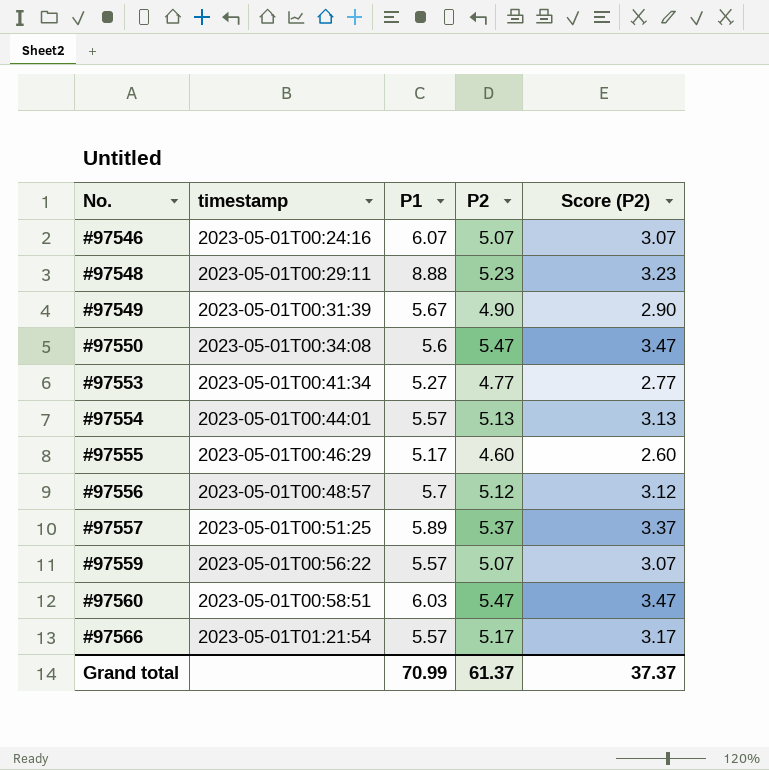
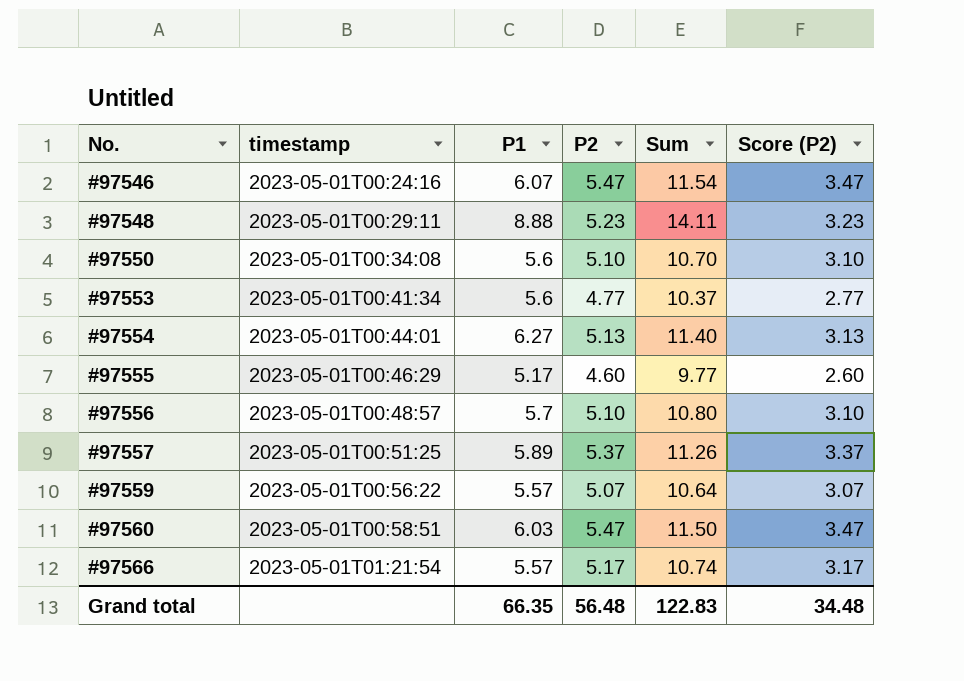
column Sum | formula: none -> [P1] + [P2]
row #97549: 2023-05-01T00:31:39 | 5.67 | 4.90 | 2.90 -> none
#97546 | P2: 5.07 -> 5.47
#97546 | Score (P2): 3.07 -> 3.47
#97550 | P2: 5.47 -> 5.10
#97550 | Score (P2): 3.47 -> 3.10
#97553 | P1: 5.27 -> 5.6
#97554 | P1: 5.57 -> 6.27
#97556 | P2: 5.12 -> 5.10
#97556 | Score (P2): 3.12 -> 3.10
Grand total | P1: 70.99 -> 66.35
Grand total | P2: 61.37 -> 56.48
Grand total | Score (P2): 37.37 -> 34.48

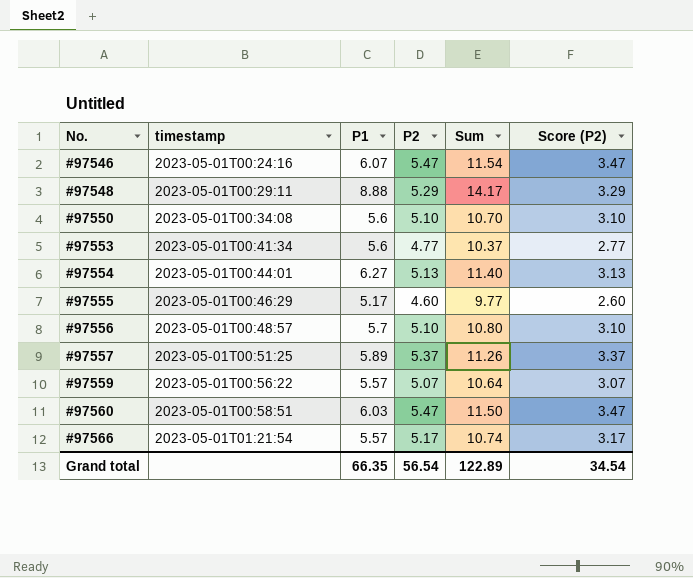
#97548 | P2: 5.23 -> 5.29
#97548 | Sum: 14.11 -> 14.17
#97548 | Score (P2): 3.23 -> 3.29
Grand total | P2: 56.48 -> 56.54
Grand total | Sum: 122.83 -> 122.89
Grand total | Score (P2): 34.48 -> 34.54

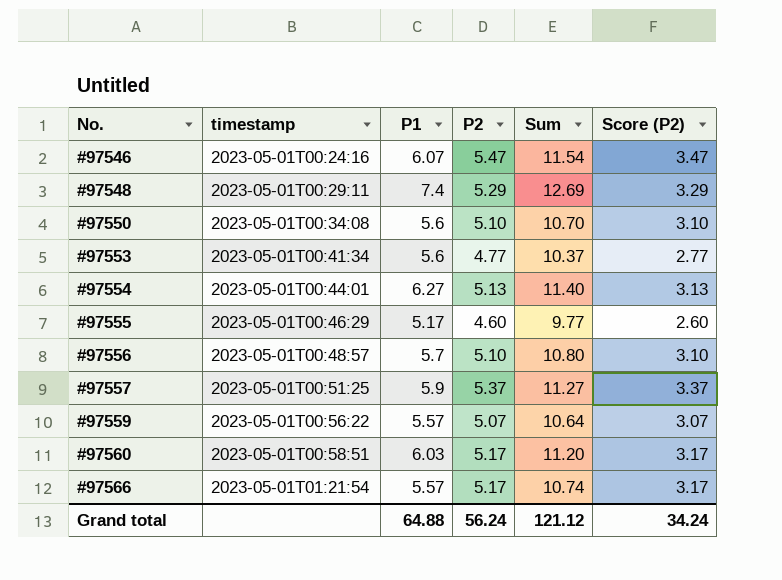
#97548 | P1: 8.88 -> 7.4
#97548 | Sum: 14.17 -> 12.69
#97557 | P1: 5.89 -> 5.9
#97557 | Sum: 11.26 -> 11.27
#97560 | P2: 5.47 -> 5.17
#97560 | Sum: 11.50 -> 11.20
#97560 | Score (P2): 3.47 -> 3.17
Grand total | P1: 66.35 -> 64.88
Grand total | P2: 56.54 -> 56.24
Grand total | Sum: 122.89 -> 121.12
Grand total | Score (P2): 34.54 -> 34.24

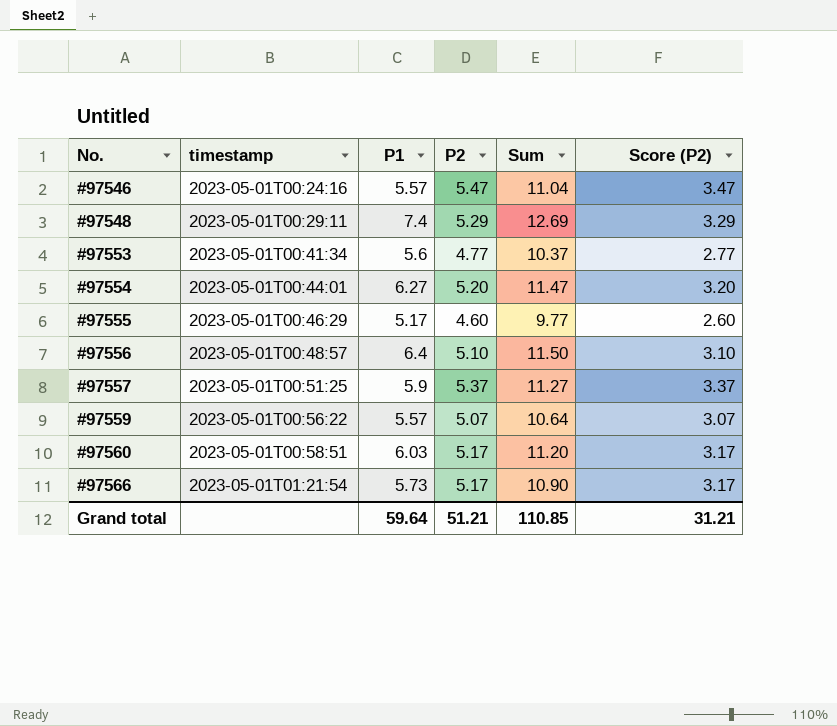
row #97550: 2023-05-01T00:34:08 | 5.6 | 5.10 | 10.70 | 3.10 -> none
#97546 | P1: 6.07 -> 5.57
#97546 | Sum: 11.54 -> 11.04
#97554 | P2: 5.13 -> 5.20
#97554 | Sum: 11.40 -> 11.47
#97554 | Score (P2): 3.13 -> 3.20
#97556 | P1: 5.7 -> 6.4
#97556 | Sum: 10.80 -> 11.50
#97566 | P1: 5.57 -> 5.73
#97566 | Sum: 10.74 -> 10.90
Grand total | P1: 64.88 -> 59.64
Grand total | P2: 56.24 -> 51.21
Grand total | Sum: 121.12 -> 110.85
Grand total | Score (P2): 34.24 -> 31.21

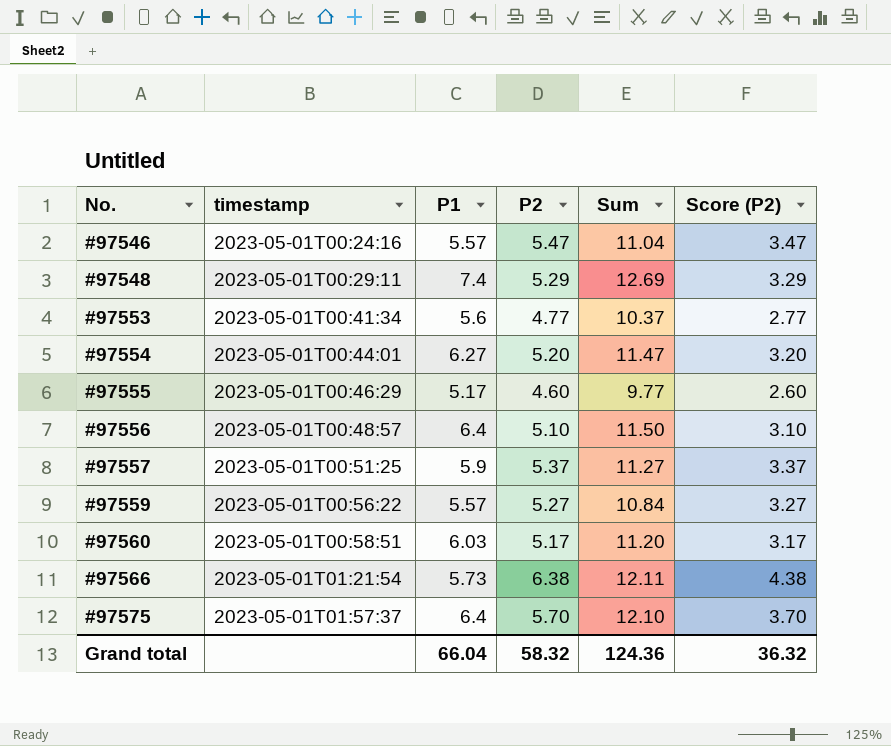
#97559 | P2: 5.07 -> 5.27
#97559 | Sum: 10.64 -> 10.84
#97559 | Score (P2): 3.07 -> 3.27
#97566 | P2: 5.17 -> 6.38
#97566 | Sum: 10.90 -> 12.11
#97566 | Score (P2): 3.17 -> 4.38
row #97575: none -> 2023-05-01T01:57:37 | 6.4 | 5.70 | 12.10 | 3.70
Grand total | P1: 59.64 -> 66.04
Grand total | P2: 51.21 -> 58.32
Grand total | Sum: 110.85 -> 124.36
Grand total | Score (P2): 31.21 -> 36.32

